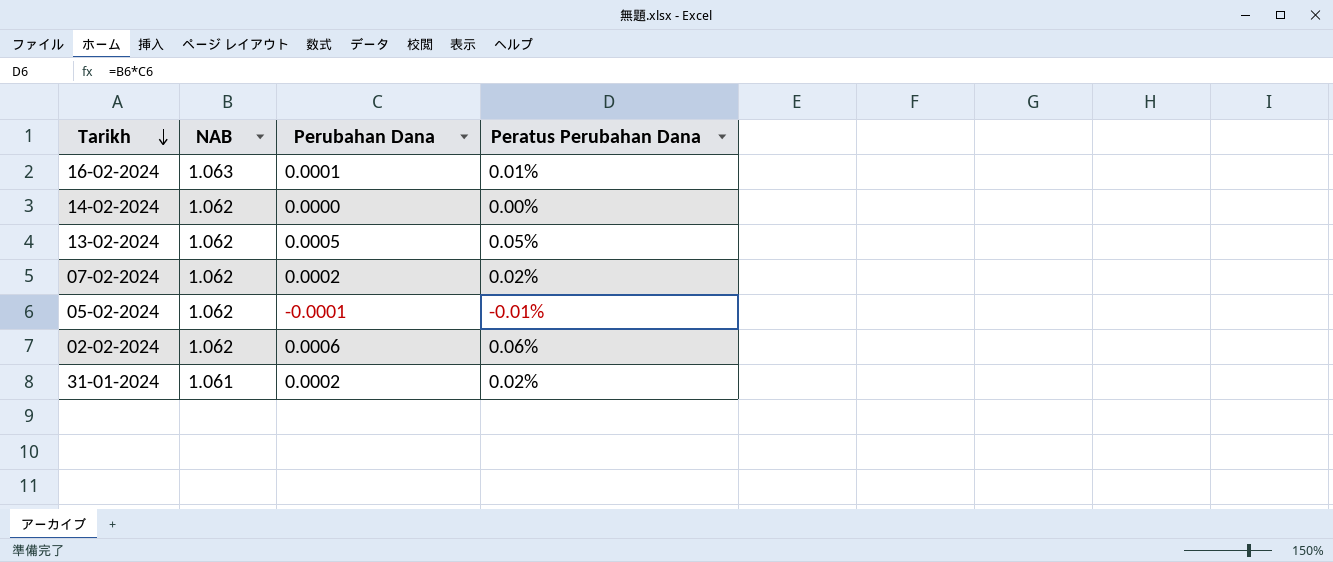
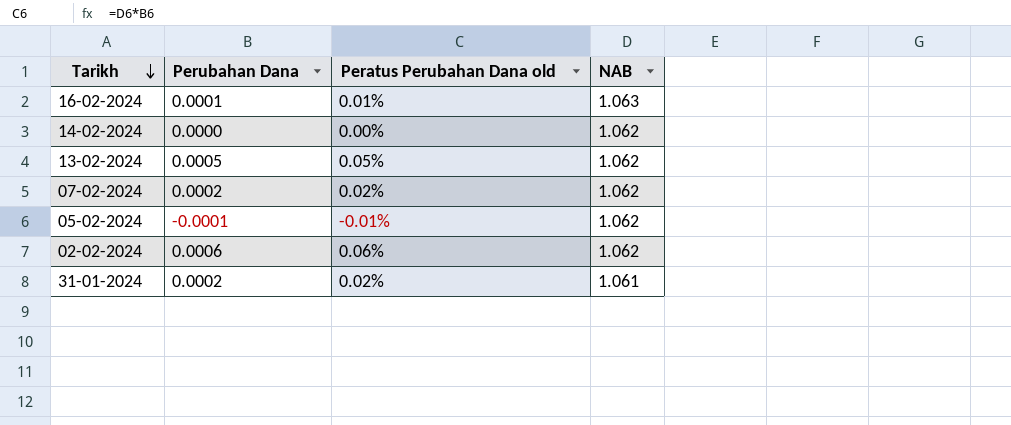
column name: Peratus Perubahan Dana -> Peratus Perubahan Dana old
column NAB | position: 2 -> 4

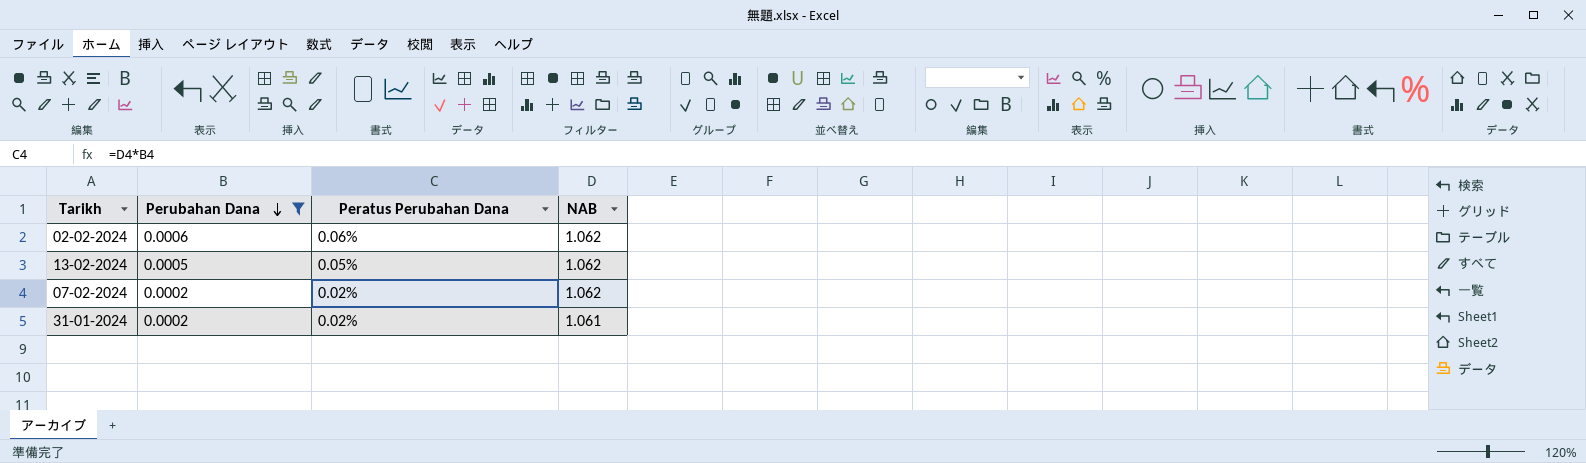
filter: none -> Perubahan Dana >= 0.0002
row order: Tarikh descending -> Perubahan Dana descending
column name: Peratus Perubahan Dana old -> Peratus Perubahan Dana

